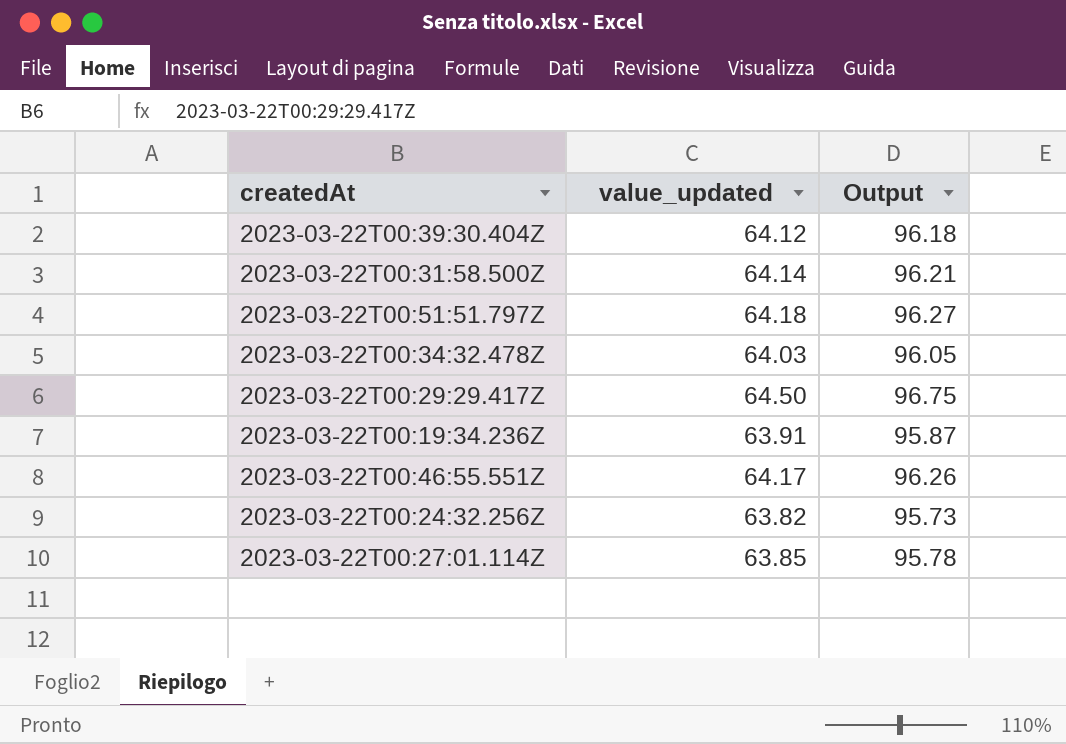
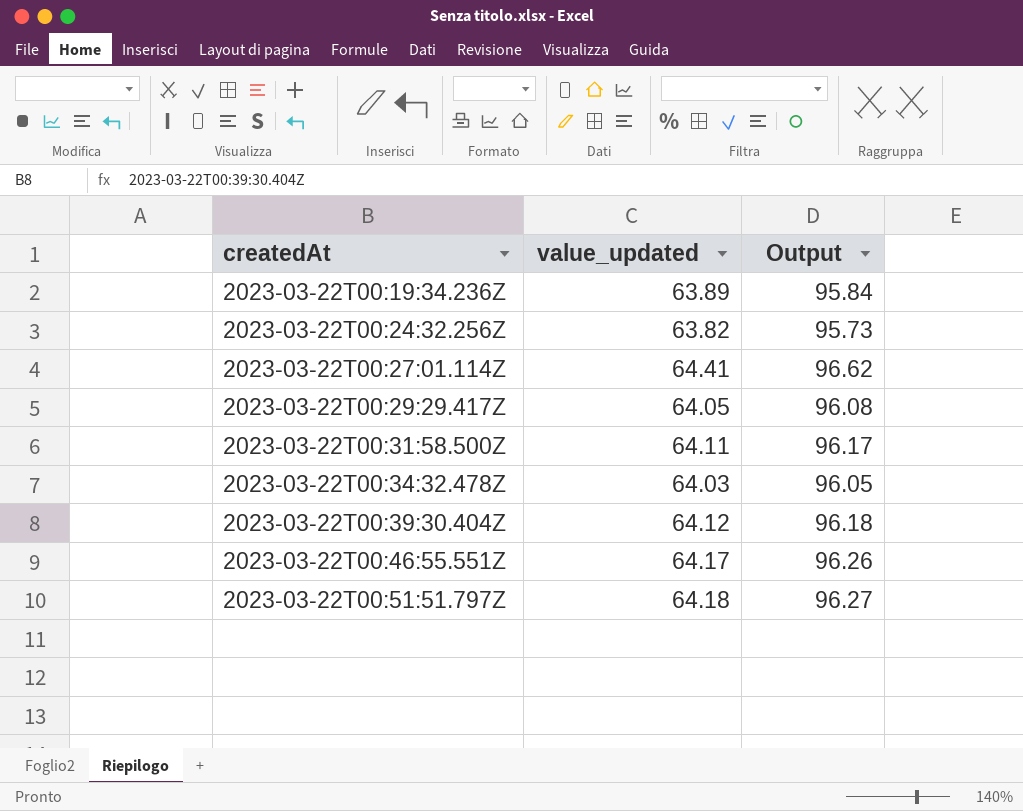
row order: none -> createdAt ascending
2023-03-22T00:19:34.236Z | value_updated: 63.91 -> 63.89
2023-03-22T00:19:34.236Z | Output: 95.87 -> 95.84
2023-03-22T00:27:01.114Z | value_updated: 63.85 -> 64.41
2023-03-22T00:27:01.114Z | Output: 95.78 -> 96.62
2023-03-22T00:29:29.417Z | value_updated: 64.50 -> 64.05
2023-03-22T00:29:29.417Z | Output: 96.75 -> 96.08
2023-03-22T00:31:58.500Z | value_updated: 64.14 -> 64.11
2023-03-22T00:31:58.500Z | Output: 96.21 -> 96.17

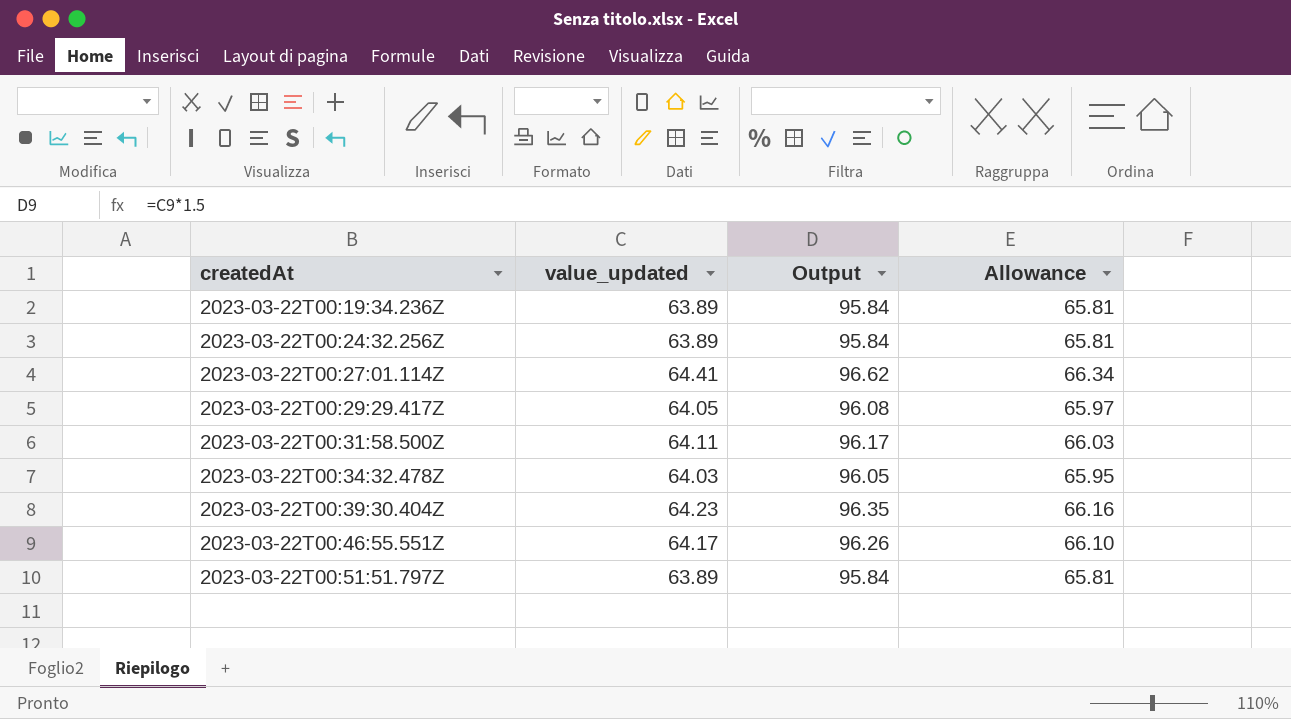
column Allowance | formula: none -> [value_updated] * 1.03
2023-03-22T00:24:32.256Z | value_updated: 63.82 -> 63.89
2023-03-22T00:24:32.256Z | Output: 95.73 -> 95.84
2023-03-22T00:39:30.404Z | value_updated: 64.12 -> 64.23
2023-03-22T00:39:30.404Z | Output: 96.18 -> 96.35
2023-03-22T00:51:51.797Z | value_updated: 64.18 -> 63.89
2023-03-22T00:51:51.797Z | Output: 96.27 -> 95.84

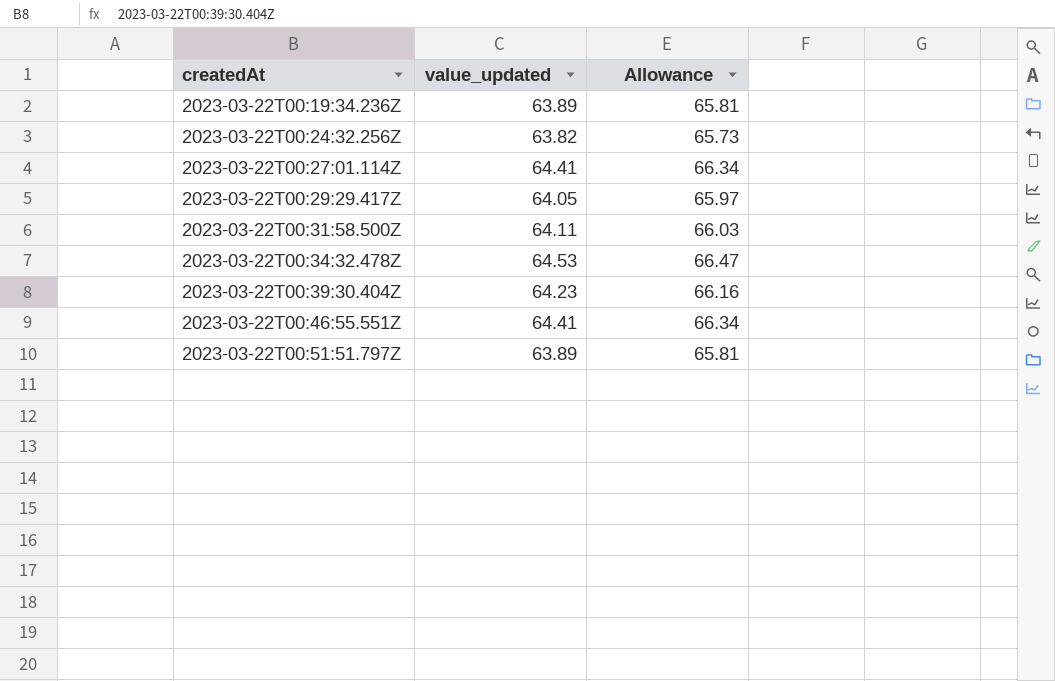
column Output | formula: [value_updated] * 1.5 -> none
2023-03-22T00:24:32.256Z | value_updated: 63.89 -> 63.82
2023-03-22T00:24:32.256Z | Allowance: 65.81 -> 65.73
2023-03-22T00:34:32.478Z | value_updated: 64.03 -> 64.53
2023-03-22T00:34:32.478Z | Allowance: 65.95 -> 66.47
2023-03-22T00:46:55.551Z | value_updated: 64.17 -> 64.41
2023-03-22T00:46:55.551Z | Allowance: 66.10 -> 66.34

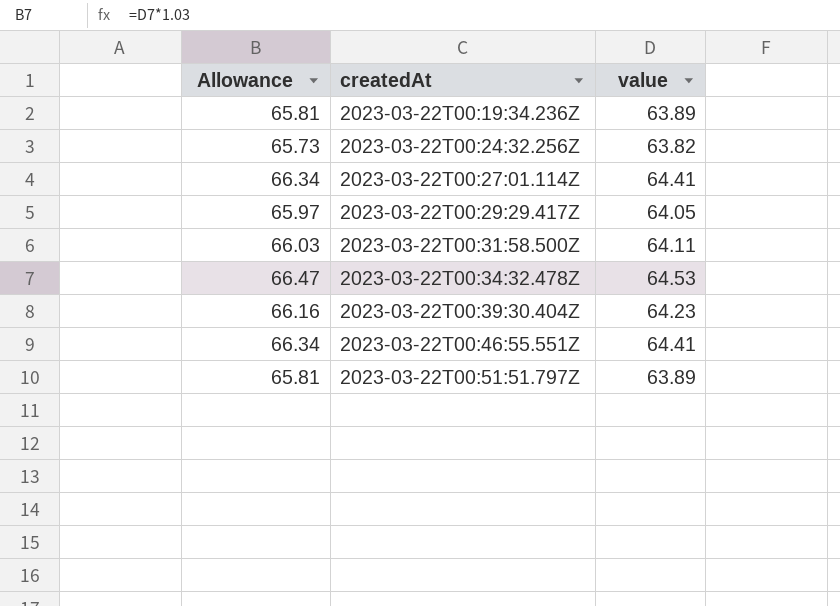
column Allowance | position: 3 -> 1
column name: value_updated -> value

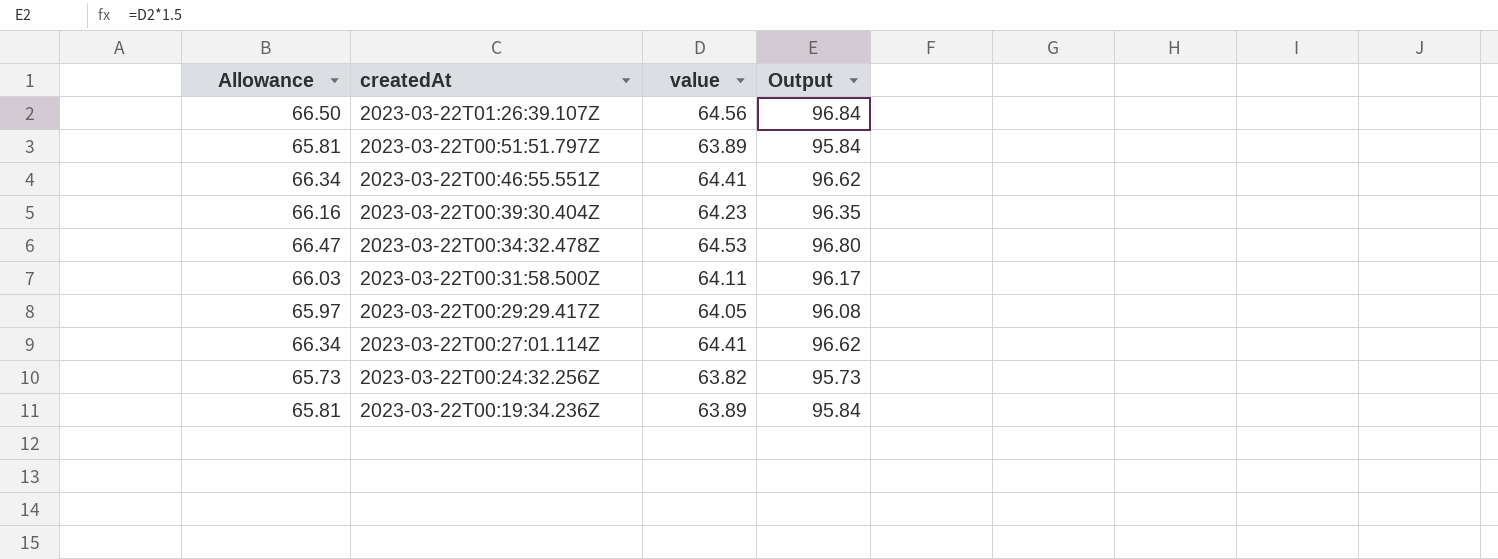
row order: createdAt ascending -> createdAt descending
column Output | formula: none -> [value] * 1.5
row 2023-03-22T01:26:39.107Z: none -> 66.50 | 64.56 | 96.84

